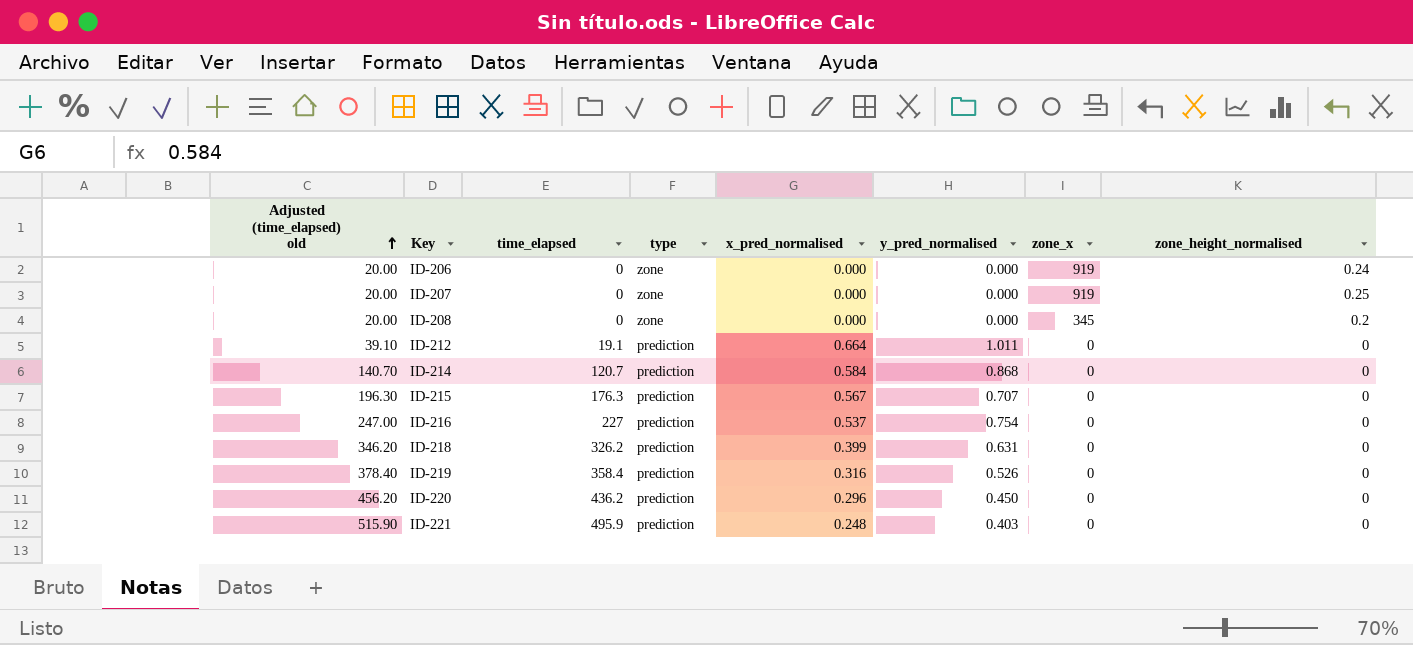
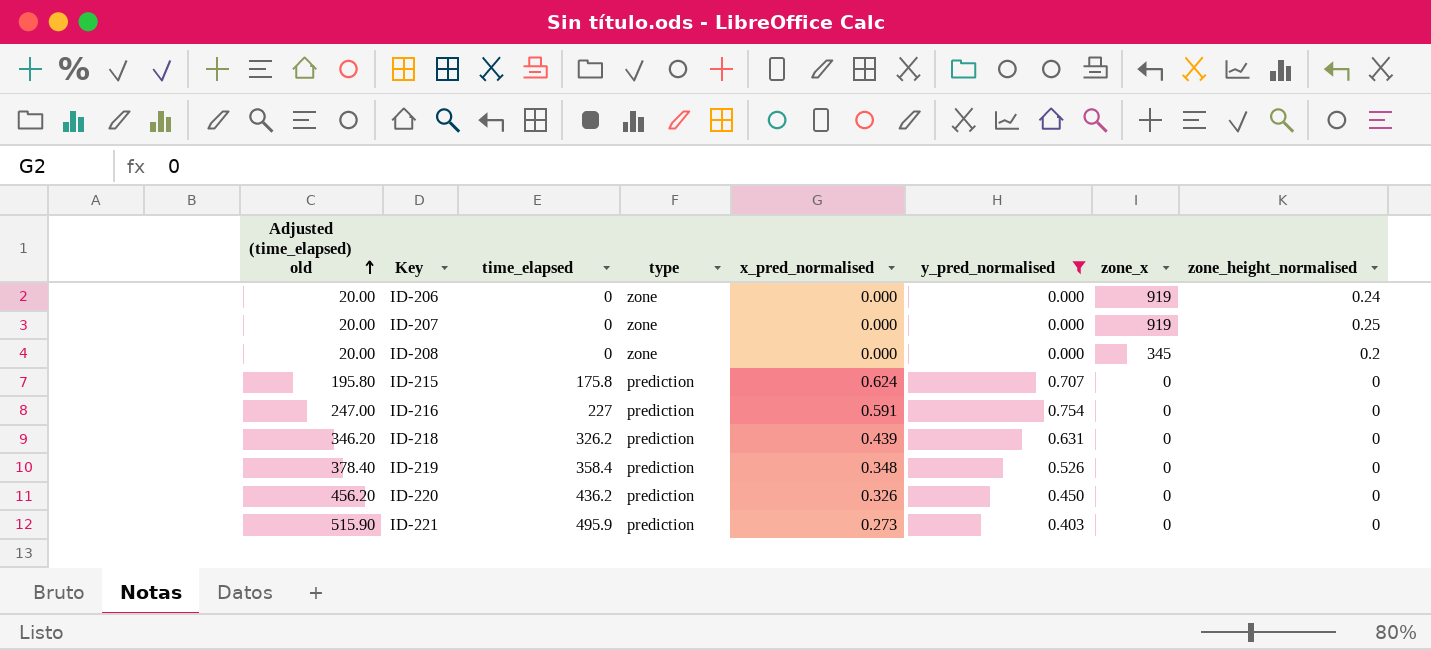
filter: none -> y_pred_normalised <= 0.754
ID-215 | Adjusted (time_elapsed) old: 196.30 -> 195.80
ID-215 | time_elapsed: 176.3 -> 175.8
ID-215 | x_pred_normalised: 0.567 -> 0.624
ID-216 | x_pred_normalised: 0.537 -> 0.591
ID-218 | x_pred_normalised: 0.399 -> 0.439
ID-219 | x_pred_normalised: 0.316 -> 0.348
ID-220 | x_pred_normalised: 0.296 -> 0.326
ID-221 | x_pred_normalised: 0.248 -> 0.273

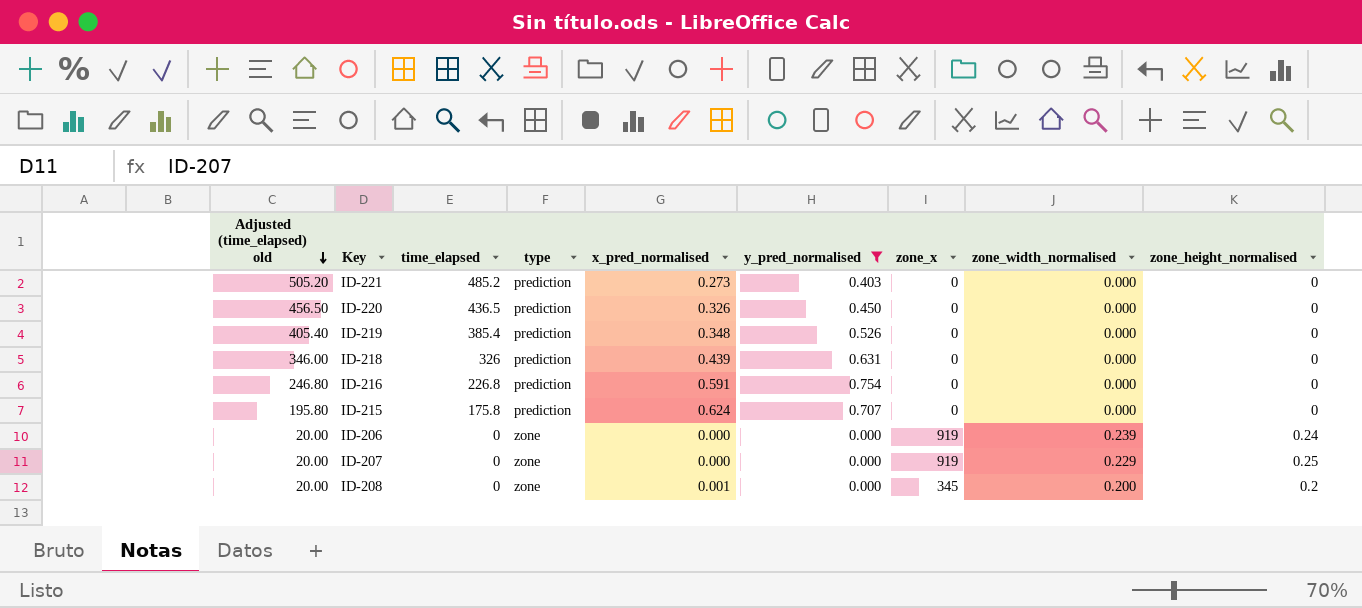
row order: Adjusted (time_elapsed) old ascending -> Adjusted (time_elapsed) old descending
column zone_width_normalised | position: none -> 8
ID-221 | Adjusted (time_elapsed) old: 515.90 -> 505.20
ID-221 | time_elapsed: 495.9 -> 485.2
ID-220 | Adjusted (time_elapsed) old: 456.20 -> 456.50
ID-220 | time_elapsed: 436.2 -> 436.5
ID-219 | Adjusted (time_elapsed) old: 378.40 -> 405.40
ID-219 | time_elapsed: 358.4 -> 385.4
ID-218 | Adjusted (time_elapsed) old: 346.20 -> 346.00
ID-218 | time_elapsed: 326.2 -> 326
ID-216 | Adjusted (time_elapsed) old: 247.00 -> 246.80
ID-216 | time_elapsed: 227 -> 226.8
ID-208 | x_pred_normalised: 0.000 -> 0.001

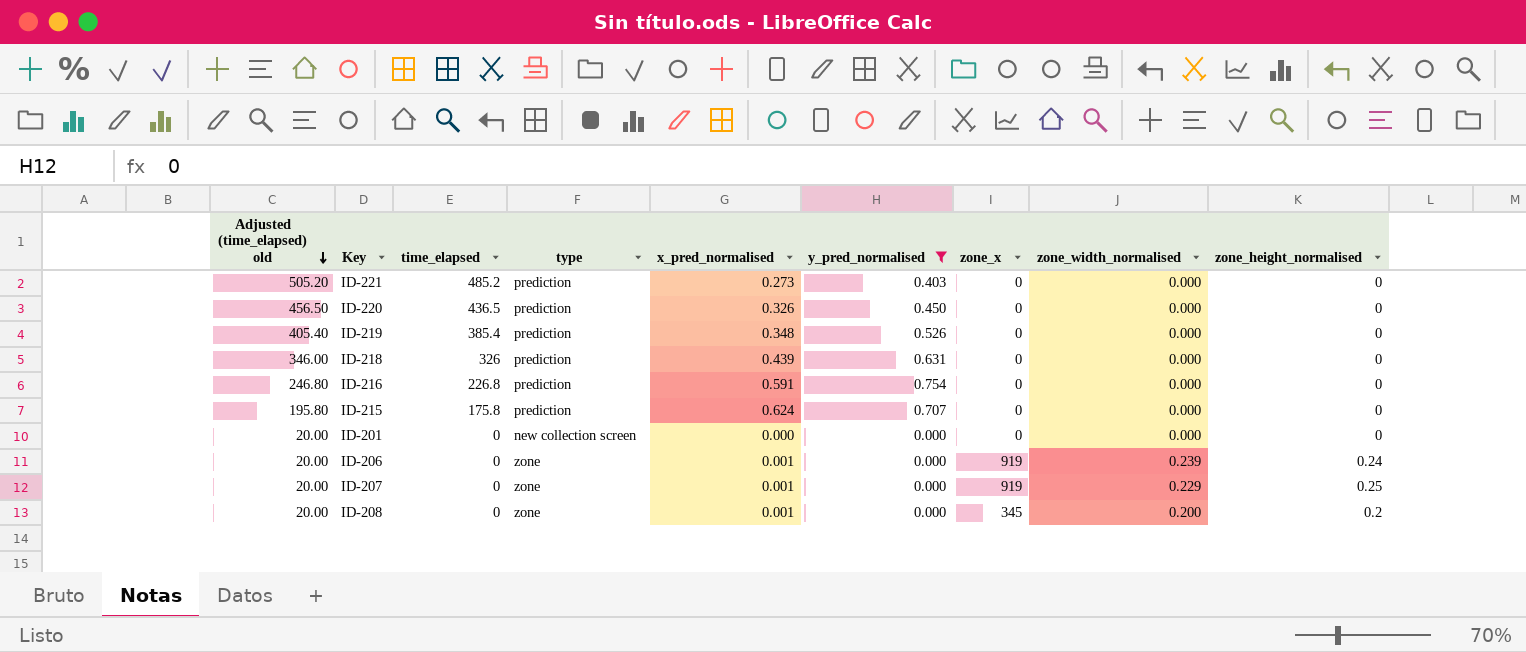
row ID-201: none -> 20.00 | 0 | new collection screen | 0.000 | 0.000 | 0 | 0.000 | 0
ID-206 | x_pred_normalised: 0.000 -> 0.001
ID-207 | x_pred_normalised: 0.000 -> 0.001

